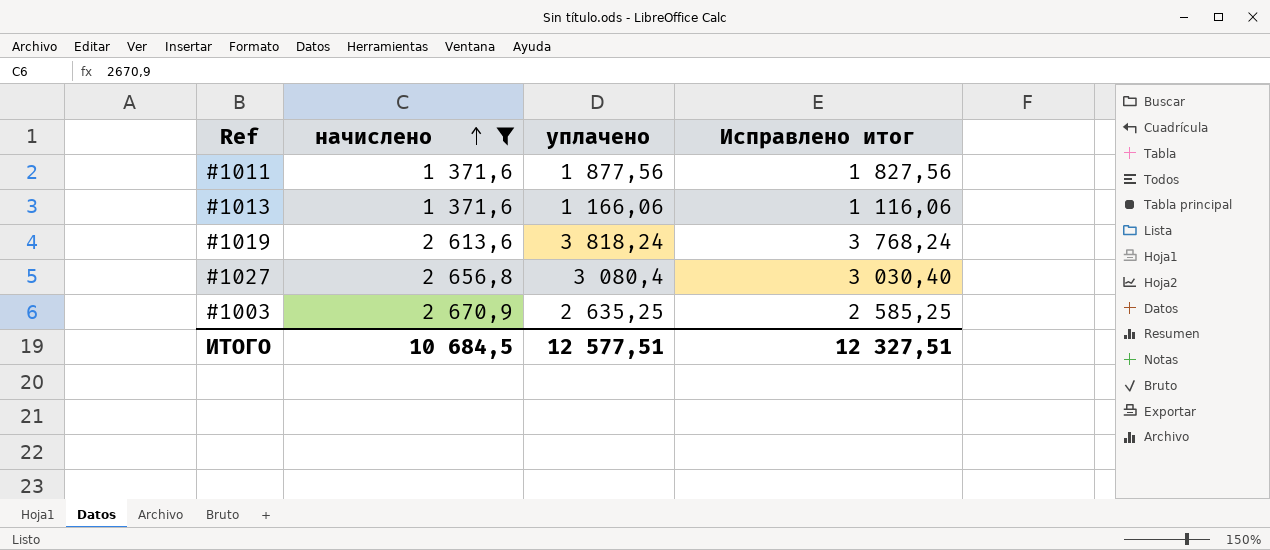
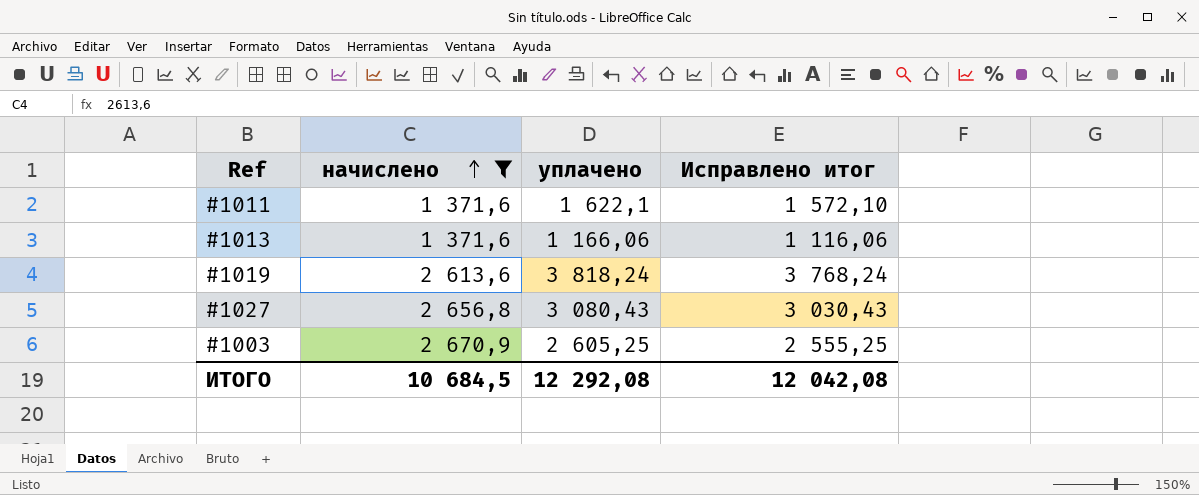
#1011 | уплачено: 1 877,56 -> 1 622,1
#1011 | Исправлено итог: 1 827,56 -> 1 572,10
#1027 | уплачено: 3 080,4 -> 3 080,43
#1027 | Исправлено итог: 3 030,40 -> 3 030,43
#1003 | уплачено: 2 635,25 -> 2 605,25
#1003 | Исправлено итог: 2 585,25 -> 2 555,25
ИТОГО | уплачено: 12 577,51 -> 12 292,08
ИТОГО | Исправлено итог: 12 327,51 -> 12 042,08

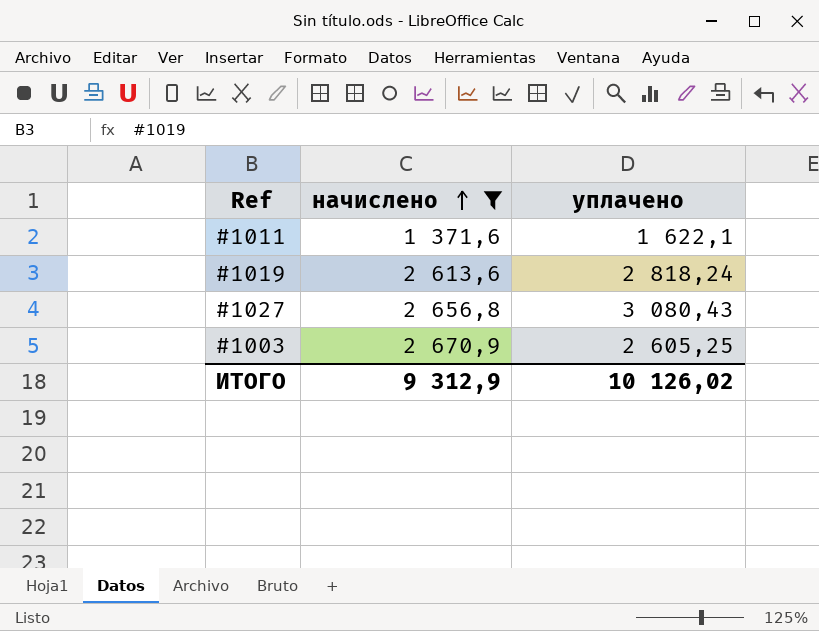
column Исправлено итог | formula: [уплачено] - 50 -> none
row #1013: 1 371,6 | 1 166,06 | 1 116,06 -> none
#1019 | уплачено: 3 818,24 -> 2 818,24
ИТОГО | начислено: 10 684,5 -> 9 312,9
ИТОГО | уплачено: 12 292,08 -> 10 126,02

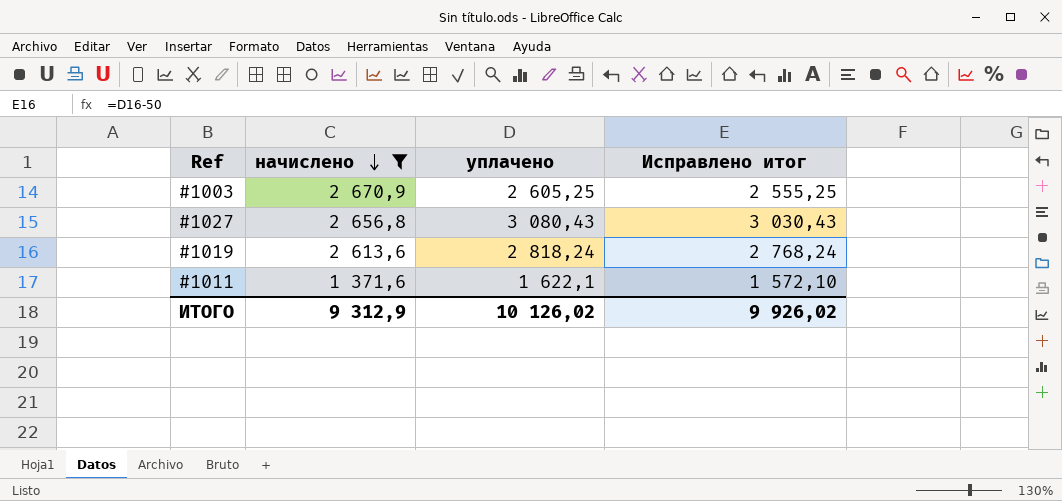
row order: начислено ascending -> начислено descending
column Исправлено итог | formula: none -> [уплачено] - 50

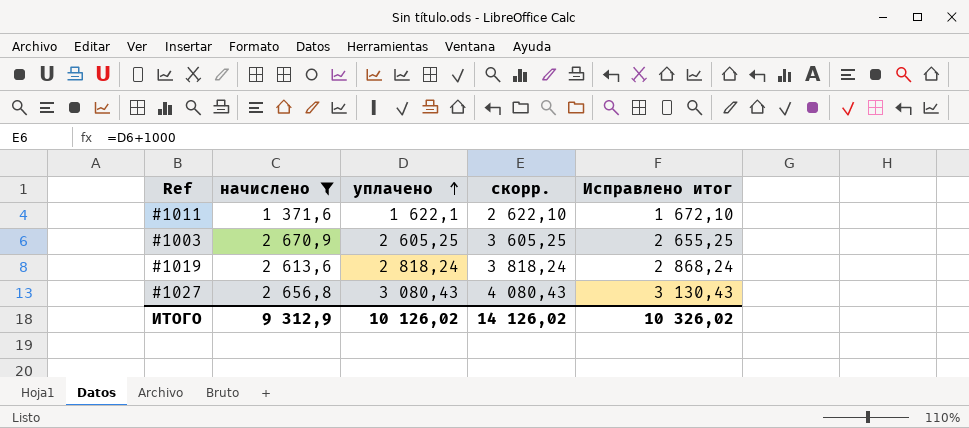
row order: начислено descending -> уплачено ascending
column скорр. | formula: none -> [уплачено] + 1000
column Исправлено итог | formula: [уплачено] - 50 -> [уплачено] + 50
ИТОГО | Исправлено итог: 9 926,02 -> 10 326,02

